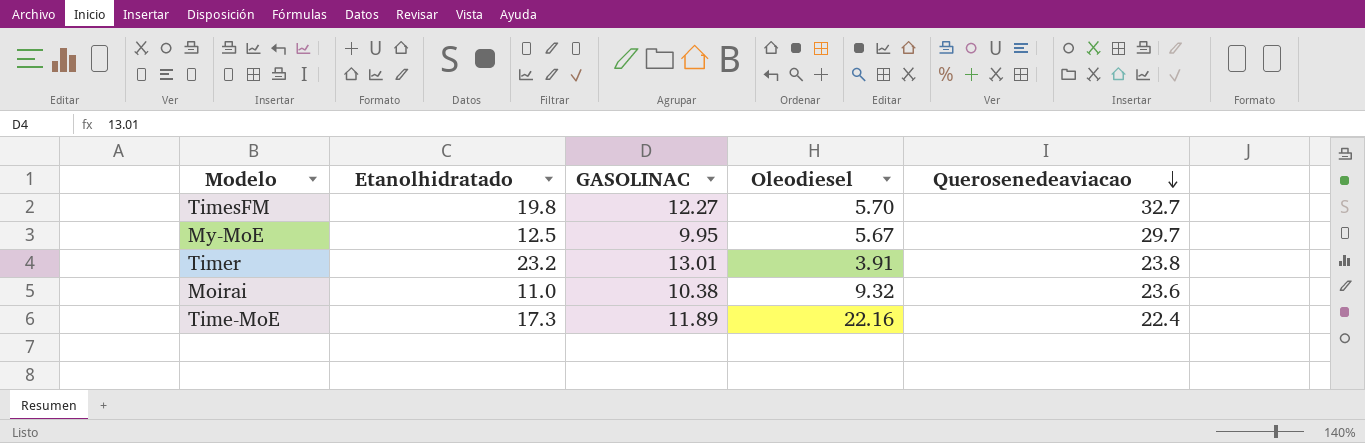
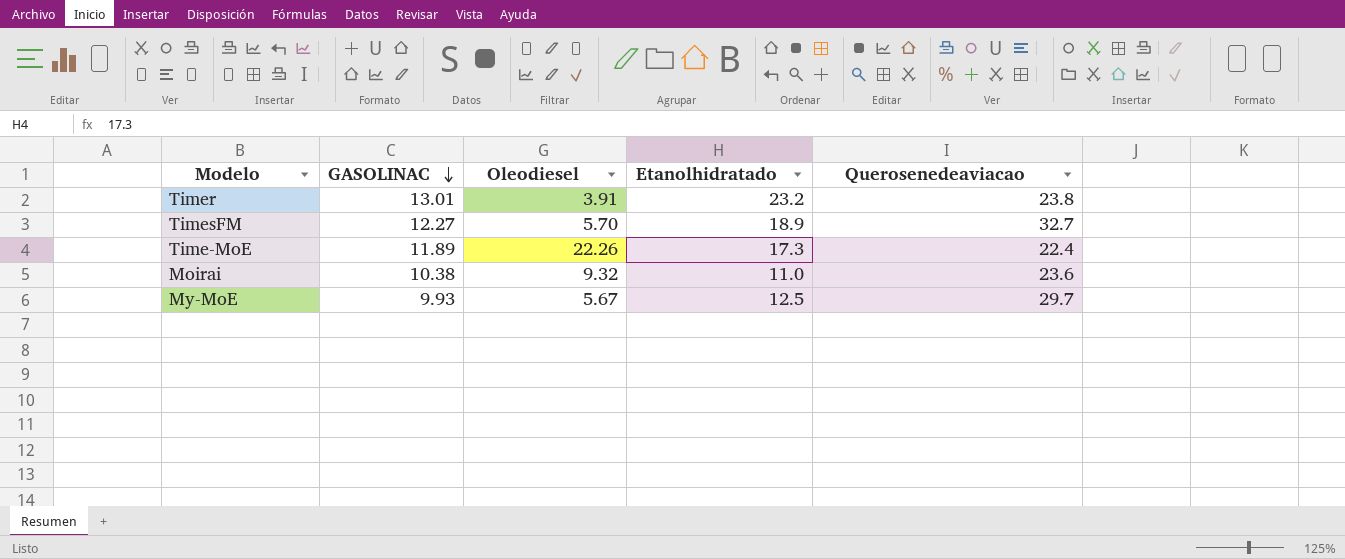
row order: Querosenedeaviacao descending -> GASOLINAC descending
column Etanolhidratado | position: 2 -> 4
TimesFM | Etanolhidratado: 19.8 -> 18.9
Time-MoE | Oleodiesel: 22.16 -> 22.26
My-MoE | GASOLINAC: 9.95 -> 9.93

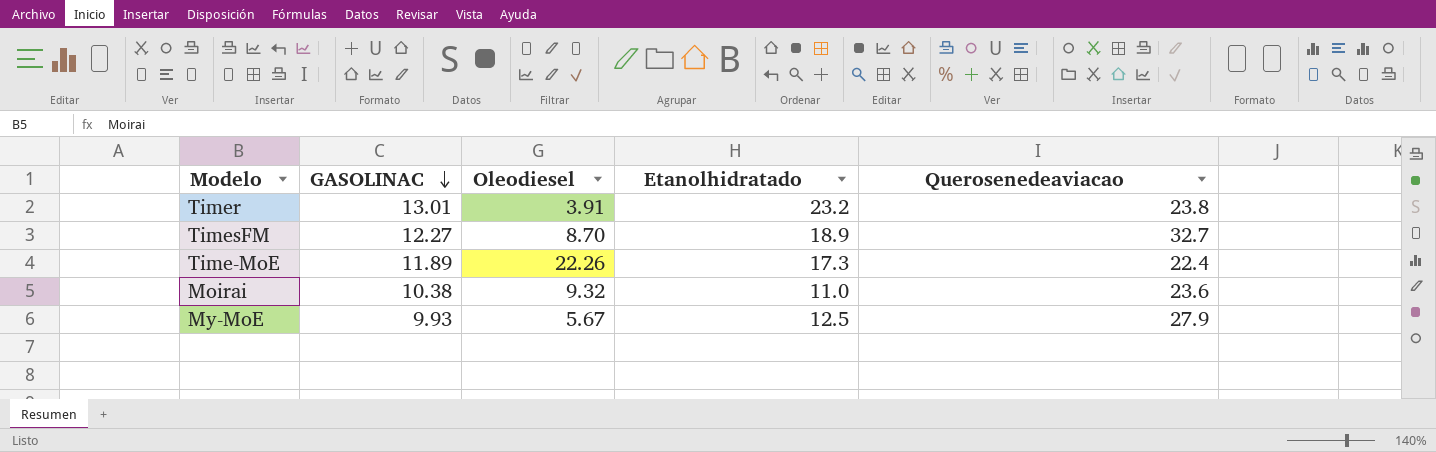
TimesFM | Oleodiesel: 5.70 -> 8.70
My-MoE | Querosenedeaviacao: 29.7 -> 27.9

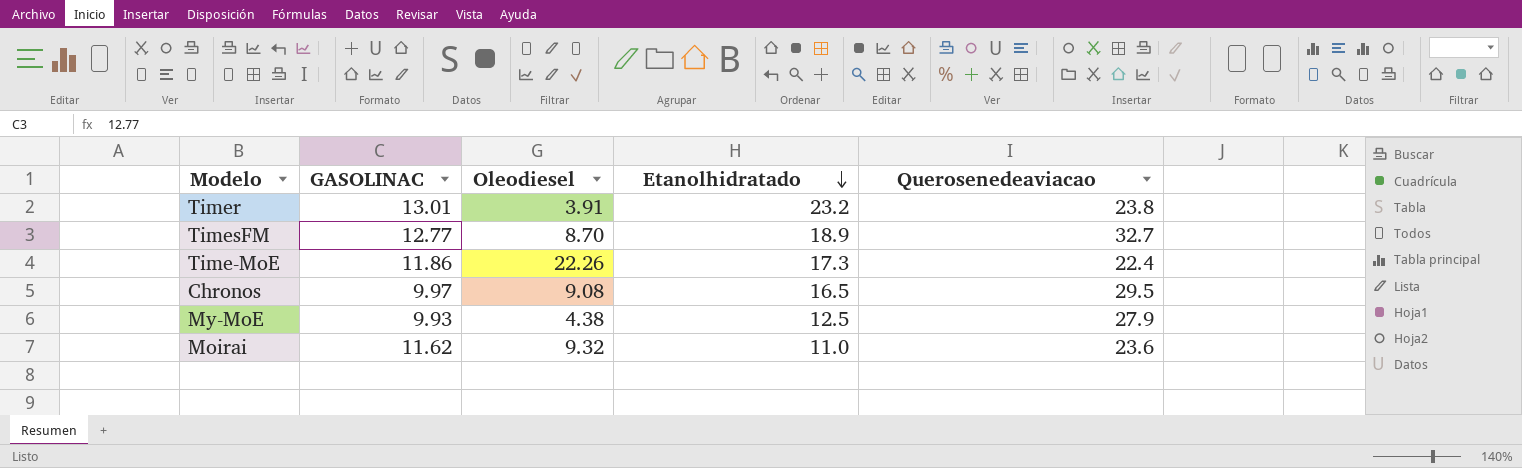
row order: GASOLINAC descending -> Etanolhidratado descending
TimesFM | GASOLINAC: 12.27 -> 12.77
Time-MoE | GASOLINAC: 11.89 -> 11.86
row Chronos: none -> 9.97 | 9.08 | 16.5 | 29.5
My-MoE | Oleodiesel: 5.67 -> 4.38
Moirai | GASOLINAC: 10.38 -> 11.62

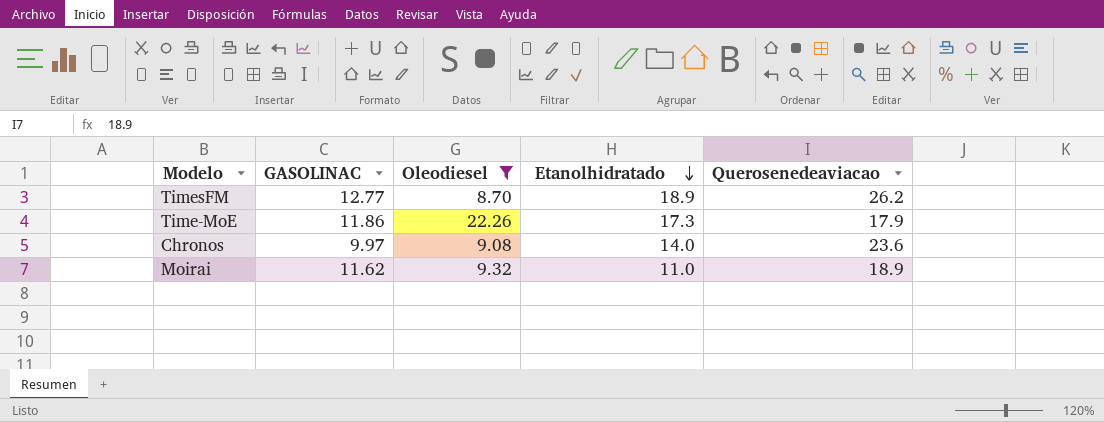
filter: none -> Oleodiesel >= 8.70
TimesFM | Querosenedeaviacao: 32.7 -> 26.2
Time-MoE | Querosenedeaviacao: 22.4 -> 17.9
Chronos | Etanolhidratado: 16.5 -> 14.0
Chronos | Querosenedeaviacao: 29.5 -> 23.6
Moirai | Querosenedeaviacao: 23.6 -> 18.9

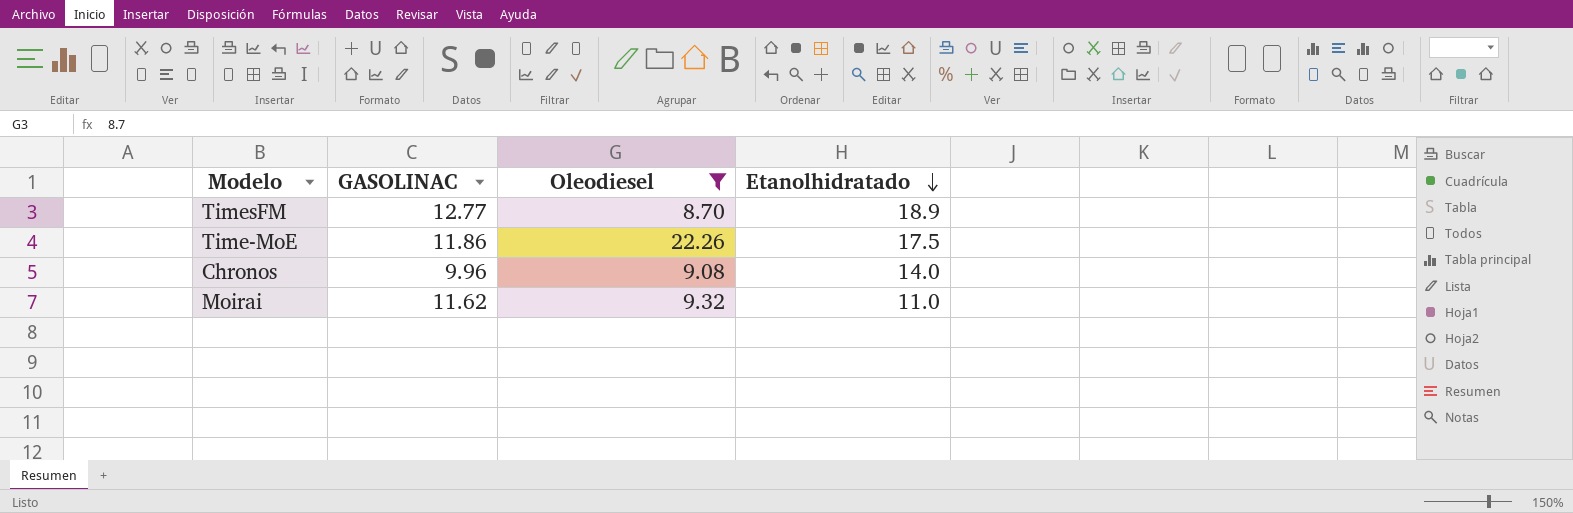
column Querosenedeaviacao | position: 5 -> none
Time-MoE | Etanolhidratado: 17.3 -> 17.5
Chronos | GASOLINAC: 9.97 -> 9.96

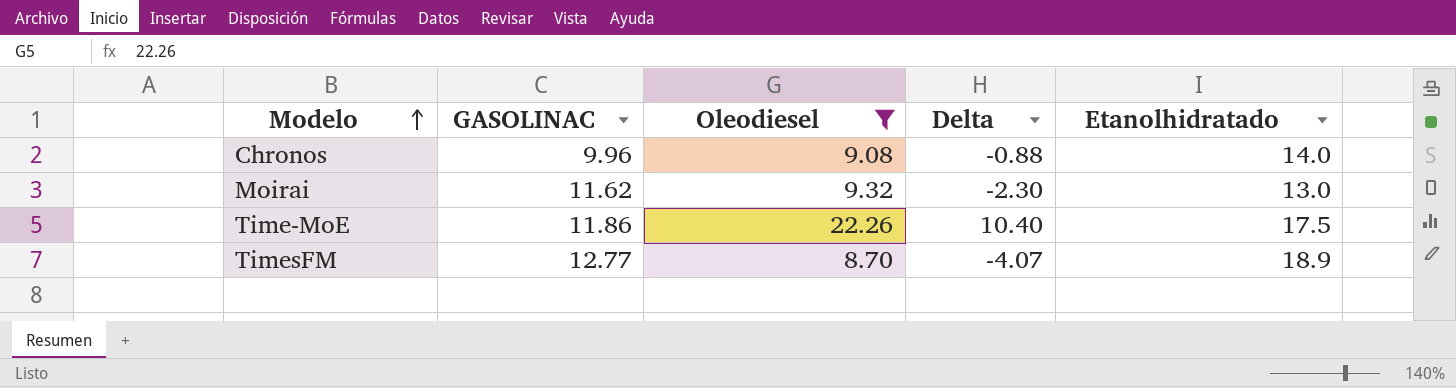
row order: Etanolhidratado descending -> Modelo ascending
column Delta | formula: none -> [Oleodiesel] - [GASOLINAC]
Moirai | Etanolhidratado: 11.0 -> 13.0

